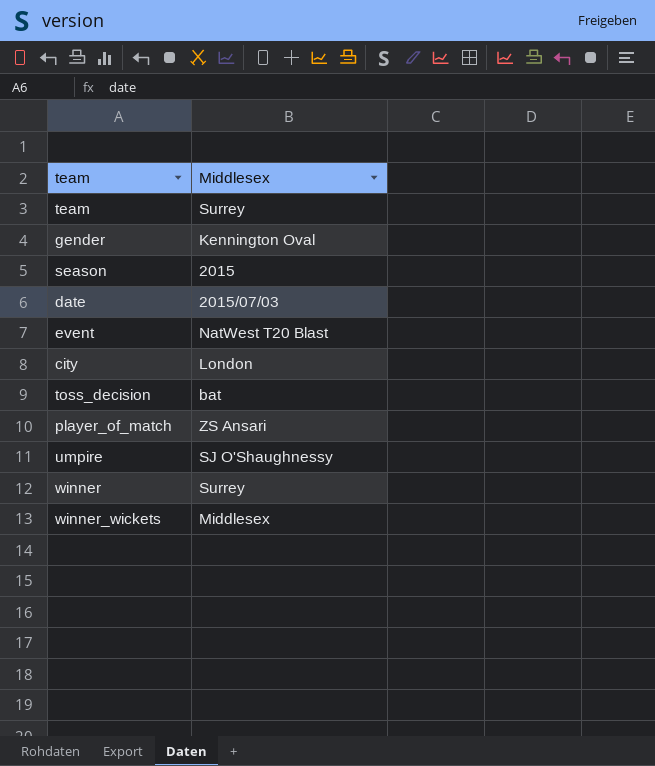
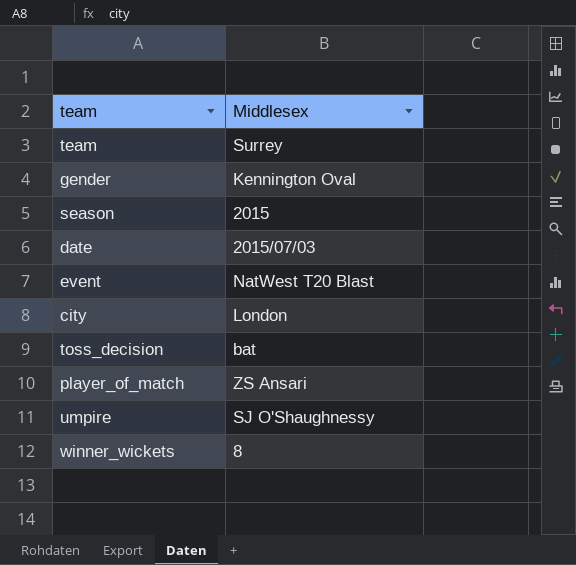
row winner: Surrey -> none
winner_wickets | Middlesex: Middlesex -> 8

